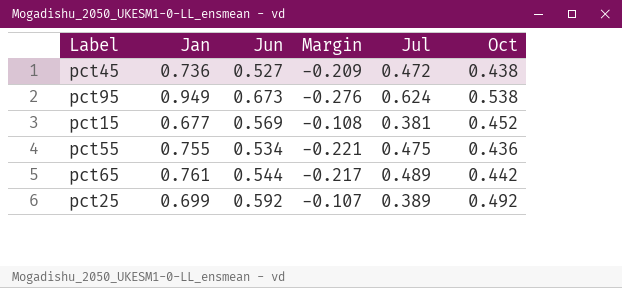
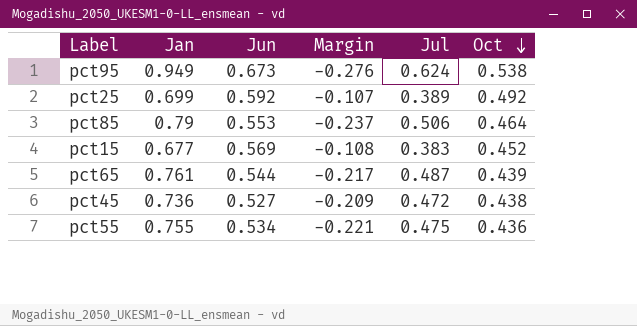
row order: none -> Oct descending
row pct85: none -> 0.79 | 0.553 | -0.237 | 0.506 | 0.464
pct15 | Jul: 0.381 -> 0.383
pct65 | Jul: 0.489 -> 0.487
pct65 | Oct: 0.442 -> 0.439

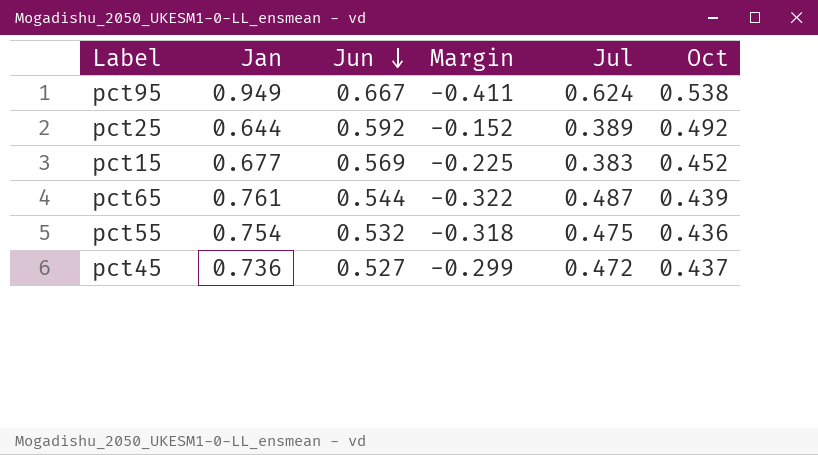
row order: Oct descending -> Jun descending
column Margin | formula: [Jun] - [Jan] -> [Oct] - [Jan]
row pct85: 0.79 | 0.553 | -0.237 | 0.506 | 0.464 -> none
pct95 | Jun: 0.673 -> 0.667
pct25 | Jan: 0.699 -> 0.644
pct55 | Jan: 0.755 -> 0.754
pct55 | Jun: 0.534 -> 0.532
pct45 | Oct: 0.438 -> 0.437

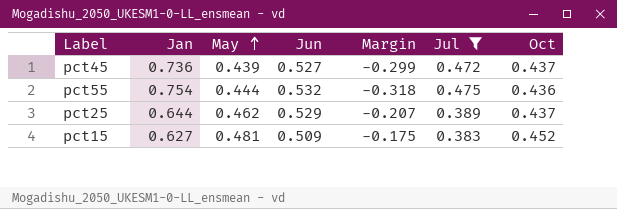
filter: none -> Jul <= 0.475
row order: Jun descending -> May ascending
column May | position: none -> 3
pct25 | Jun: 0.592 -> 0.529
pct25 | Margin: -0.152 -> -0.207
pct25 | Oct: 0.492 -> 0.437
pct15 | Jan: 0.677 -> 0.627
pct15 | Jun: 0.569 -> 0.509
pct15 | Margin: -0.225 -> -0.175

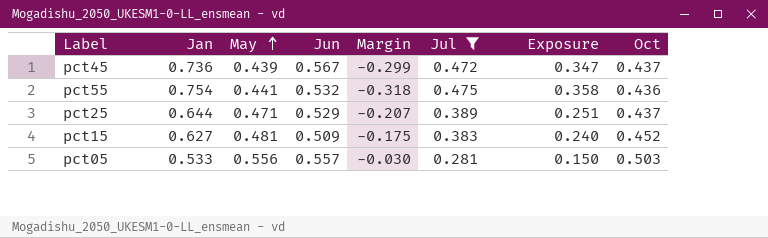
column Exposure | formula: none -> [Jan] * [Jul]
pct45 | Jun: 0.527 -> 0.567
pct55 | May: 0.444 -> 0.441
pct25 | May: 0.462 -> 0.471
row pct05: none -> 0.533 | 0.556 | 0.557 | -0.030 | 0.281 | 0.150 | 0.503

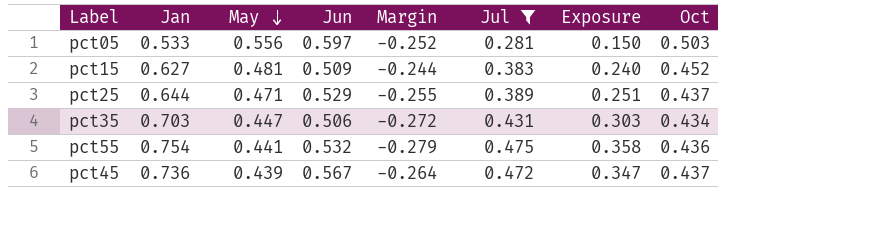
row order: May ascending -> May descending
column Margin | formula: [Oct] - [Jan] -> [Jul] - [Jan]
pct05 | Jun: 0.557 -> 0.597
row pct35: none -> 0.703 | 0.447 | 0.506 | -0.272 | 0.431 | 0.303 | 0.434

